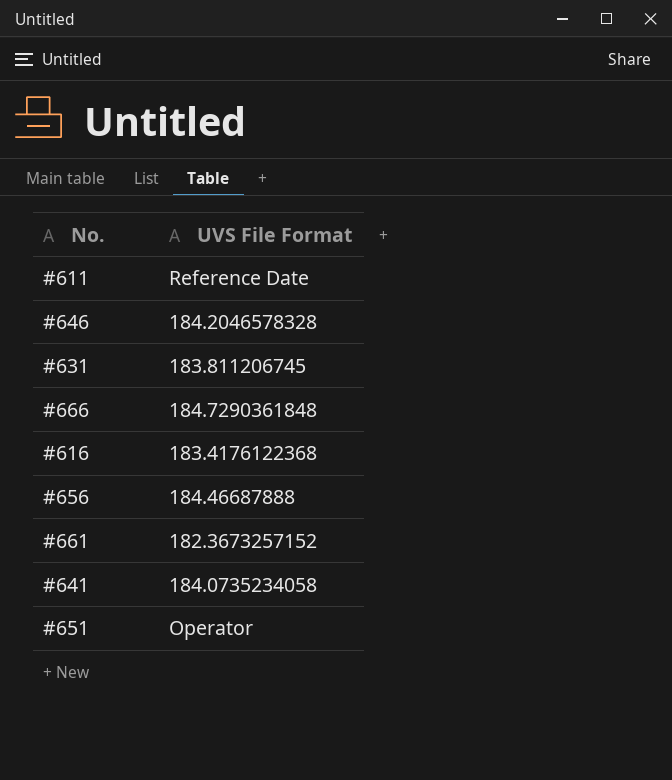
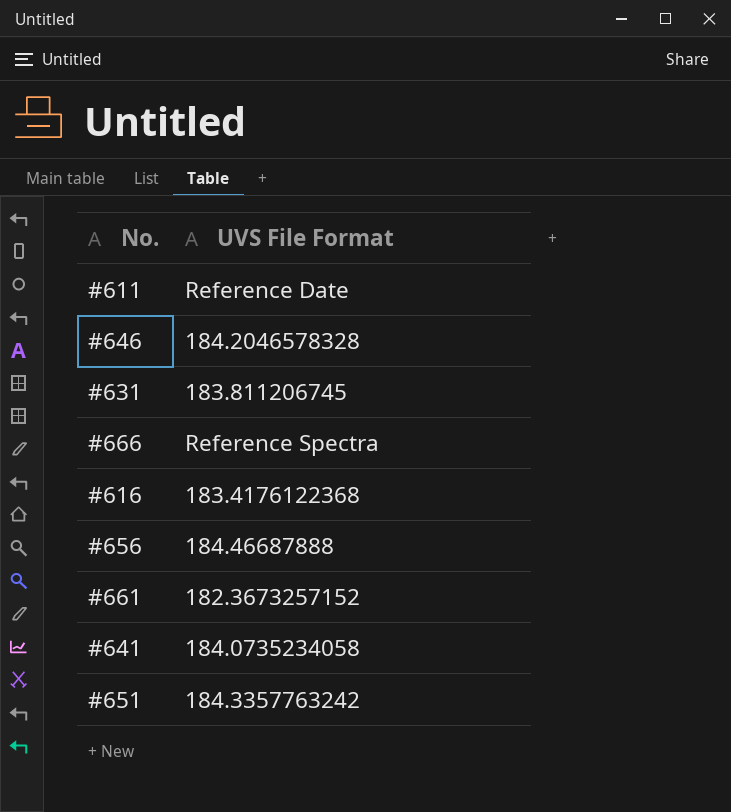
#666 | UVS File Format: 184.7290361848 -> Reference Spectra
#651 | UVS File Format: Operator -> 184.3357763242

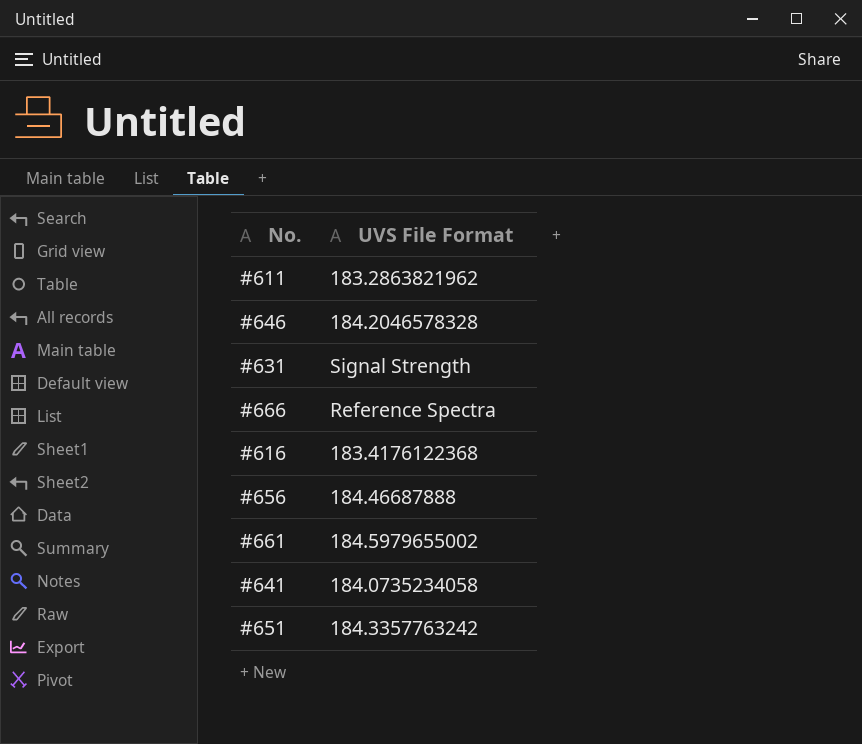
#611 | UVS File Format: Reference Date -> 183.2863821962
#631 | UVS File Format: 183.811206745 -> Signal Strength
#661 | UVS File Format: 182.3673257152 -> 184.5979655002

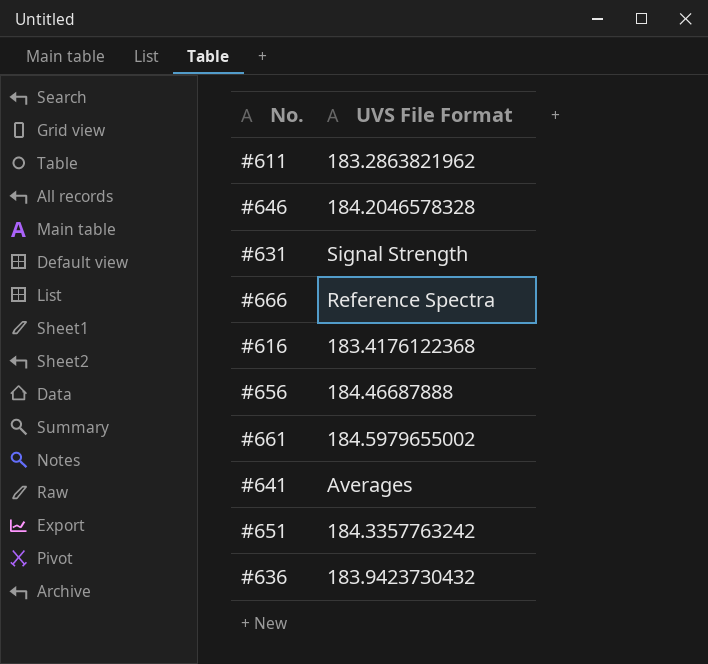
#641 | UVS File Format: 184.0735234058 -> Averages
row #636: none -> 183.9423730432

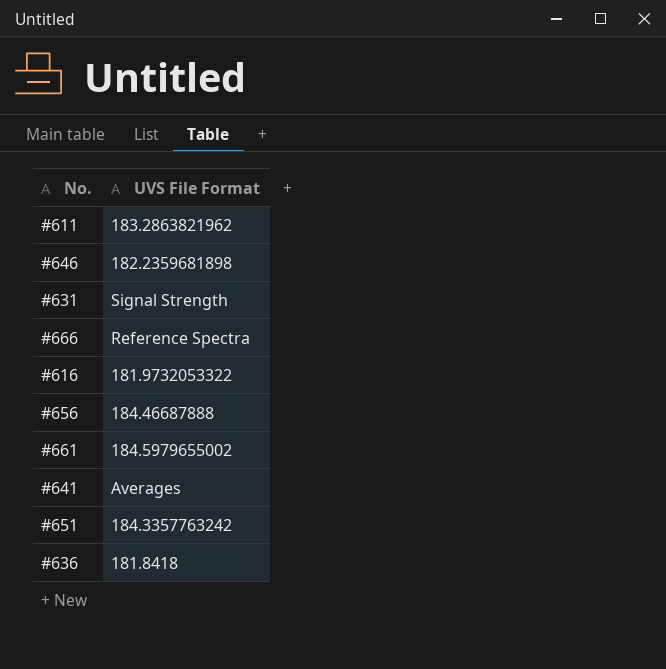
#646 | UVS File Format: 184.2046578328 -> 182.2359681898
#616 | UVS File Format: 183.4176122368 -> 181.9732053322
#636 | UVS File Format: 183.9423730432 -> 181.8418

